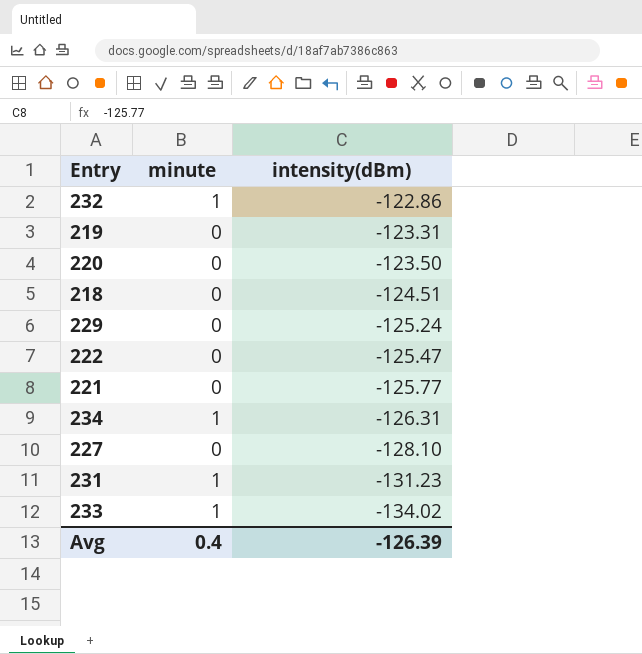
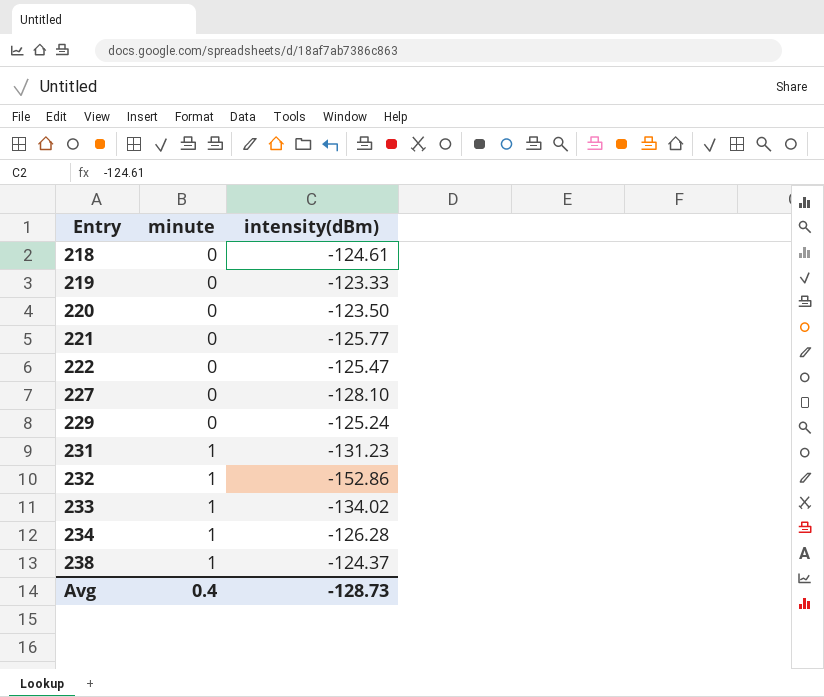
row order: intensity(dBm) descending -> Entry ascending
218 | intensity(dBm): -124.51 -> -124.61
219 | intensity(dBm): -123.31 -> -123.33
232 | intensity(dBm): -122.86 -> -152.86
234 | intensity(dBm): -126.31 -> -126.28
row 238: none -> 1 | -124.37
Avg | intensity(dBm): -126.39 -> -128.73

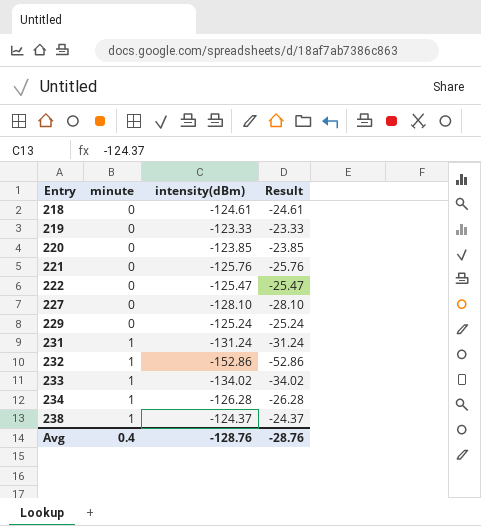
column Result | formula: none -> [intensity(dBm)] + 100
220 | intensity(dBm): -123.50 -> -123.85
221 | intensity(dBm): -125.77 -> -125.76
231 | intensity(dBm): -131.23 -> -131.24
Avg | intensity(dBm): -128.73 -> -128.76

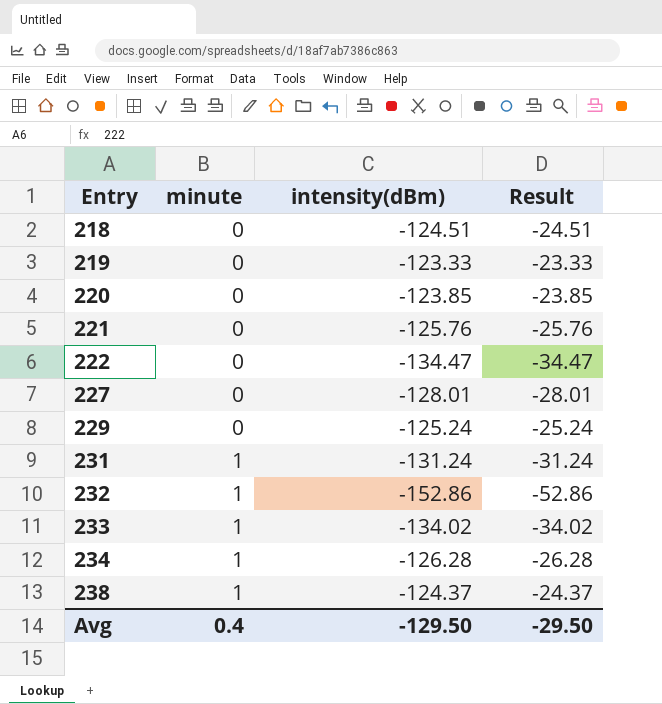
218 | intensity(dBm): -124.61 -> -124.51
218 | Result: -24.61 -> -24.51
222 | intensity(dBm): -125.47 -> -134.47
222 | Result: -25.47 -> -34.47
227 | intensity(dBm): -128.10 -> -128.01
227 | Result: -28.10 -> -28.01
Avg | intensity(dBm): -128.76 -> -129.50
Avg | Result: -28.76 -> -29.50

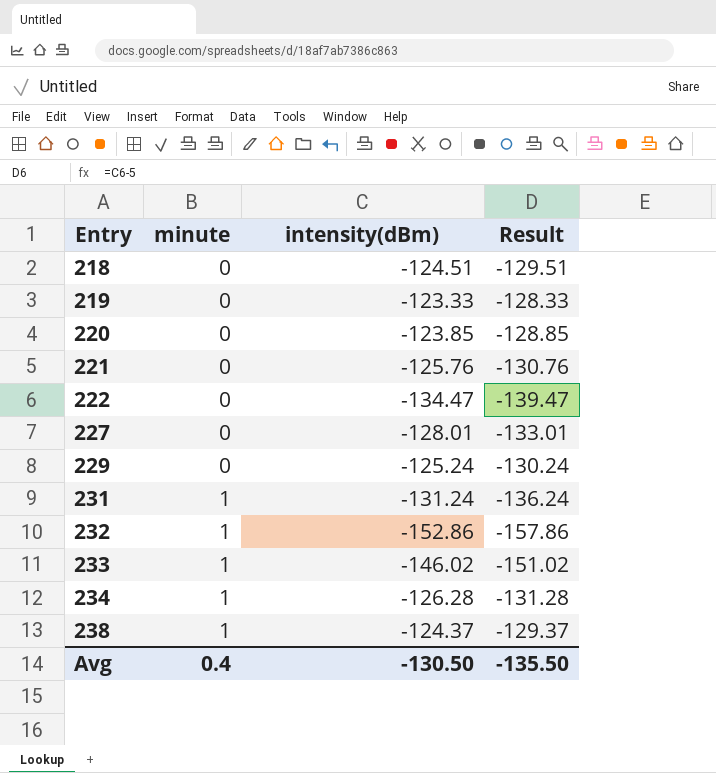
column Result | formula: [intensity(dBm)] + 100 -> [intensity(dBm)] - 5
233 | intensity(dBm): -134.02 -> -146.02
Avg | intensity(dBm): -129.50 -> -130.50
Avg | Result: -29.50 -> -135.50

